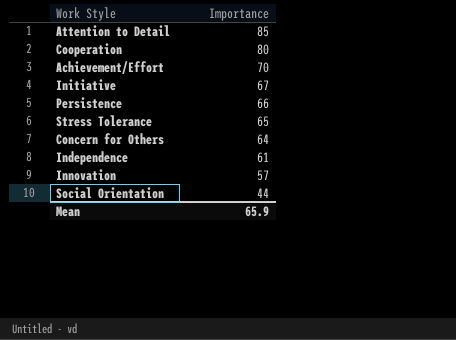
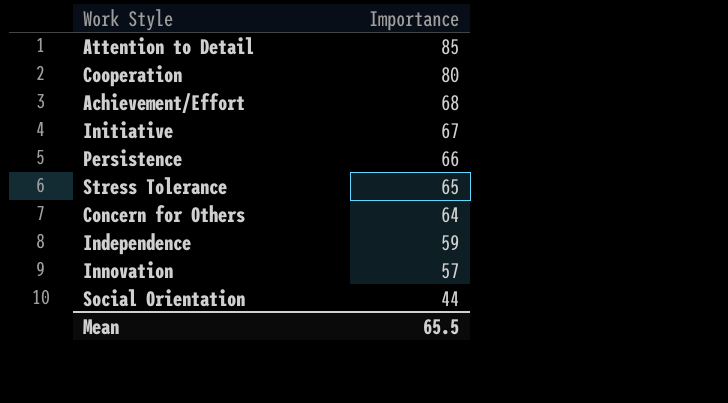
Achievement/Effort | Importance: 70 -> 68
Independence | Importance: 61 -> 59
Mean | Importance: 65.9 -> 65.5

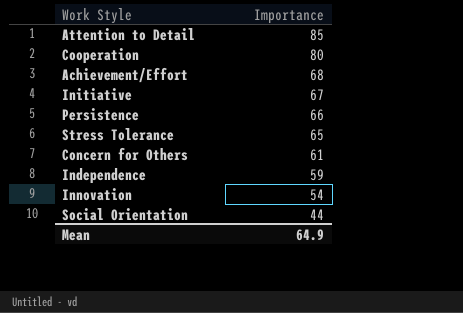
Concern for Others | Importance: 64 -> 61
Innovation | Importance: 57 -> 54
Mean | Importance: 65.5 -> 64.9

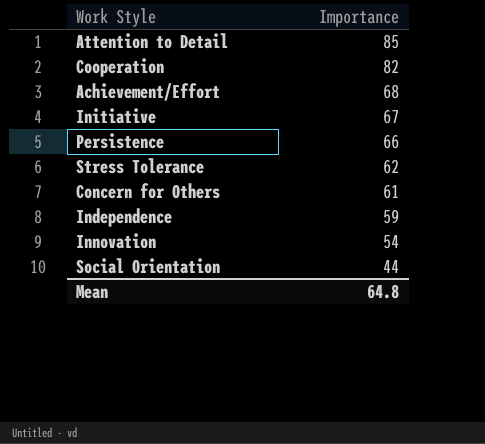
Cooperation | Importance: 80 -> 82
Stress Tolerance | Importance: 65 -> 62
Mean | Importance: 64.9 -> 64.8

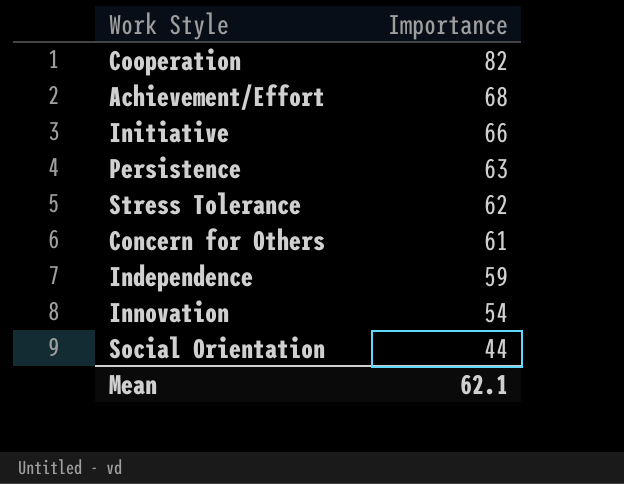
row Attention to Detail: 85 -> none
Initiative | Importance: 67 -> 66
Persistence | Importance: 66 -> 63
Mean | Importance: 64.8 -> 62.1

